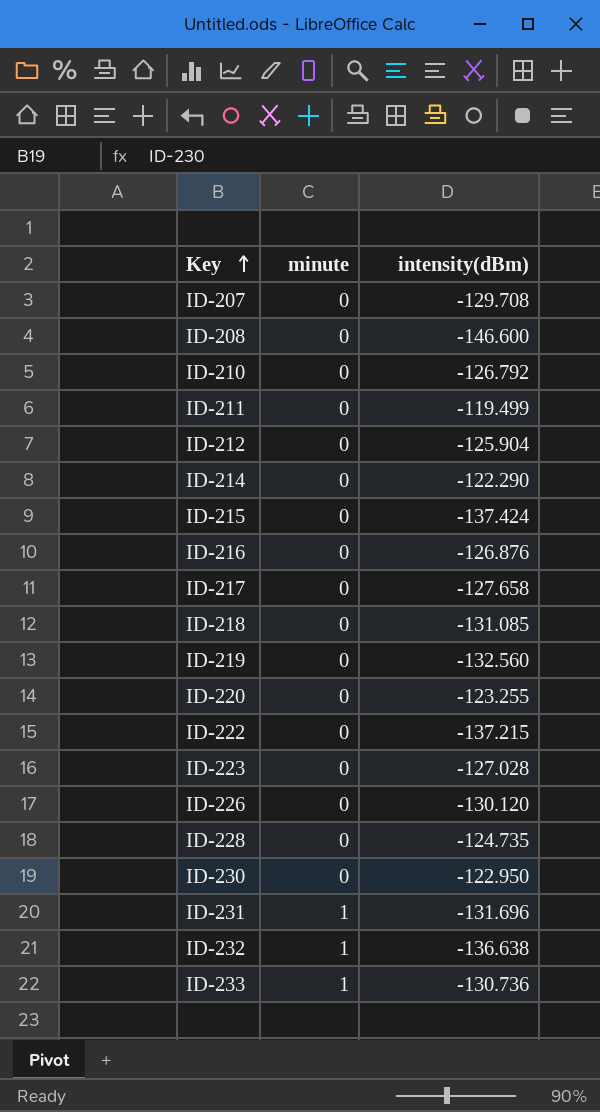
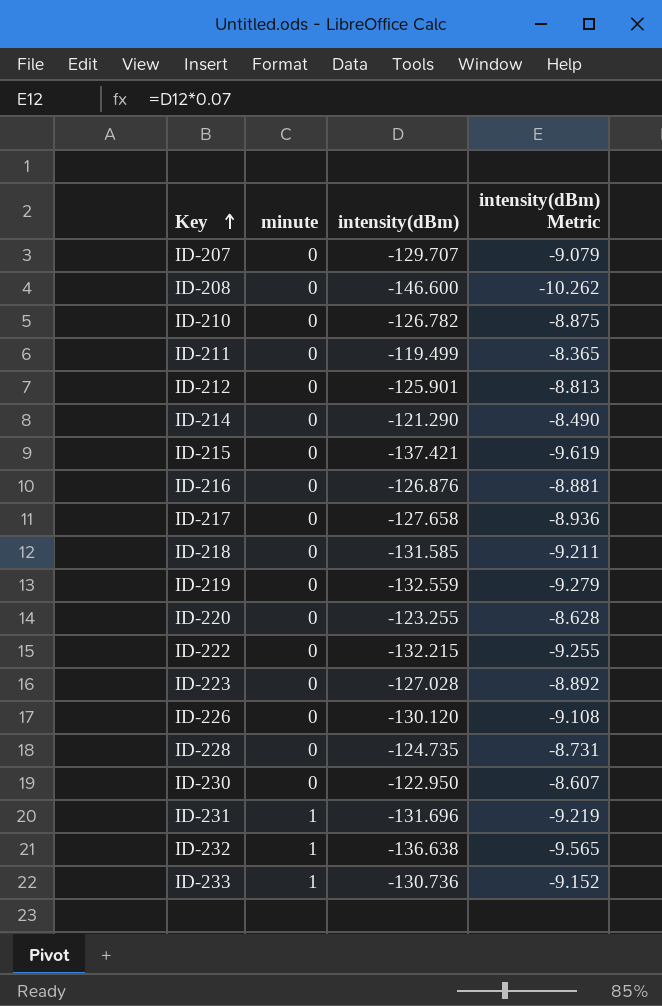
column intensity(dBm) Metric | formula: none -> [intensity(dBm)] * 0.07
ID-207 | intensity(dBm): -129.708 -> -129.707
ID-210 | intensity(dBm): -126.792 -> -126.782
ID-212 | intensity(dBm): -125.904 -> -125.901
ID-214 | intensity(dBm): -122.290 -> -121.290
ID-215 | intensity(dBm): -137.424 -> -137.421
ID-218 | intensity(dBm): -131.085 -> -131.585
ID-219 | intensity(dBm): -132.560 -> -132.559
ID-222 | intensity(dBm): -137.215 -> -132.215

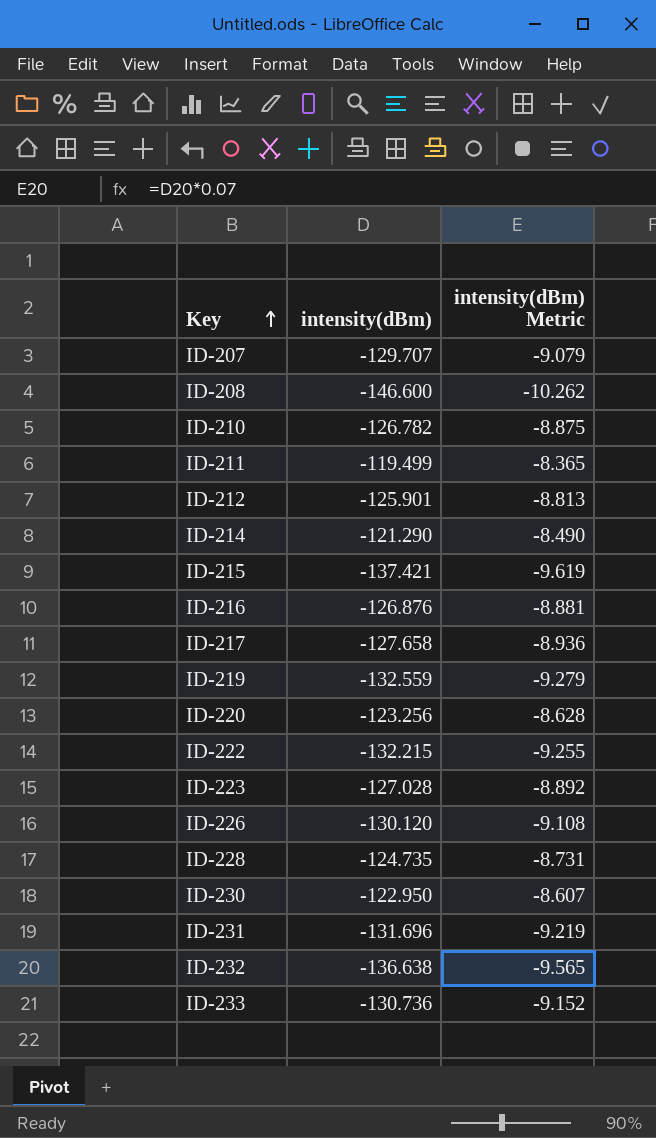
column minute | position: 2 -> none
row ID-218: 0 | -131.585 | -9.211 -> none
ID-220 | intensity(dBm): -123.255 -> -123.256

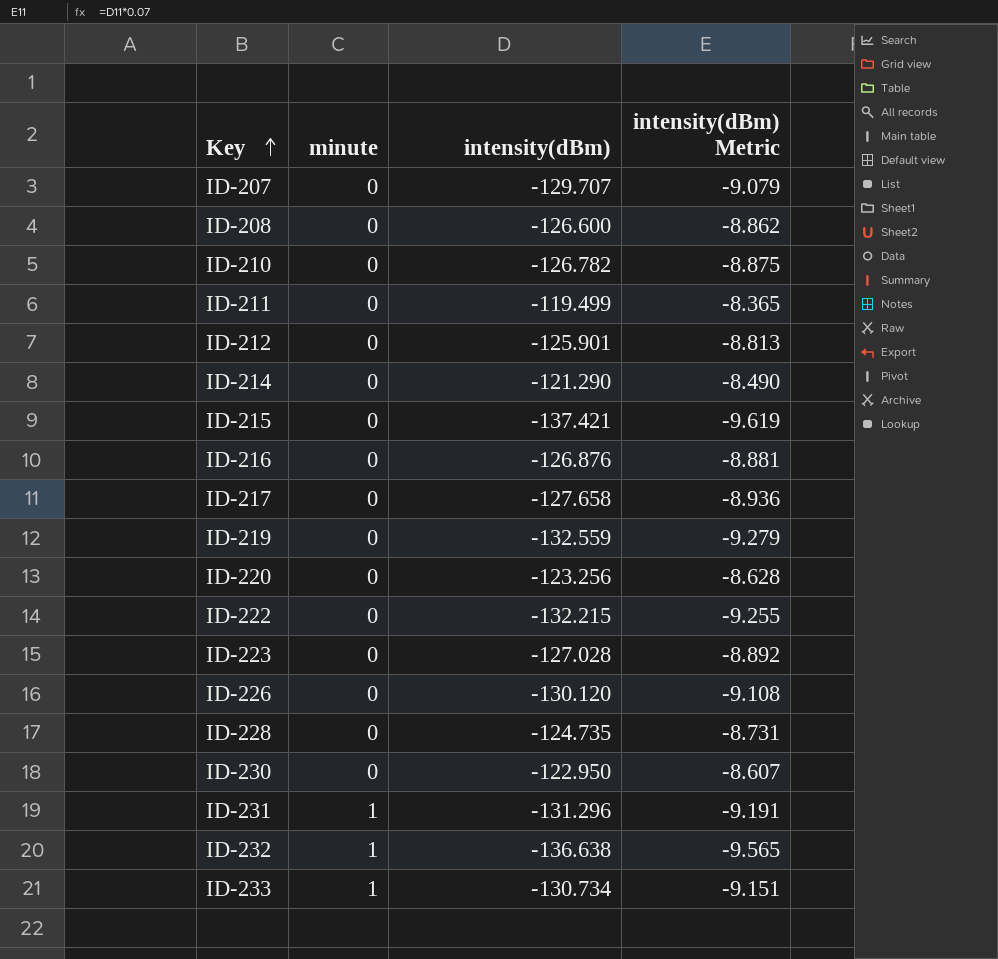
column minute | position: none -> 2
ID-208 | intensity(dBm): -146.600 -> -126.600
ID-208 | intensity(dBm) Metric: -10.262 -> -8.862
ID-231 | intensity(dBm): -131.696 -> -131.296
ID-231 | intensity(dBm) Metric: -9.219 -> -9.191
ID-233 | intensity(dBm): -130.736 -> -130.734
ID-233 | intensity(dBm) Metric: -9.152 -> -9.151

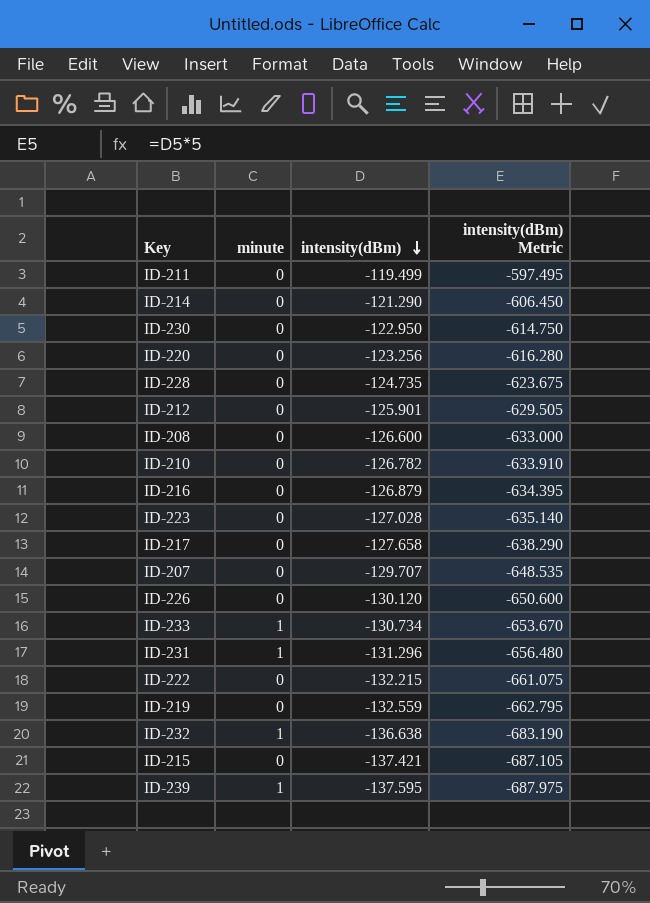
row order: Key ascending -> intensity(dBm) descending
column intensity(dBm) Metric | formula: [intensity(dBm)] * 0.07 -> [intensity(dBm)] * 5
ID-216 | intensity(dBm): -126.876 -> -126.879
row ID-239: none -> 1 | -137.595 | -687.975

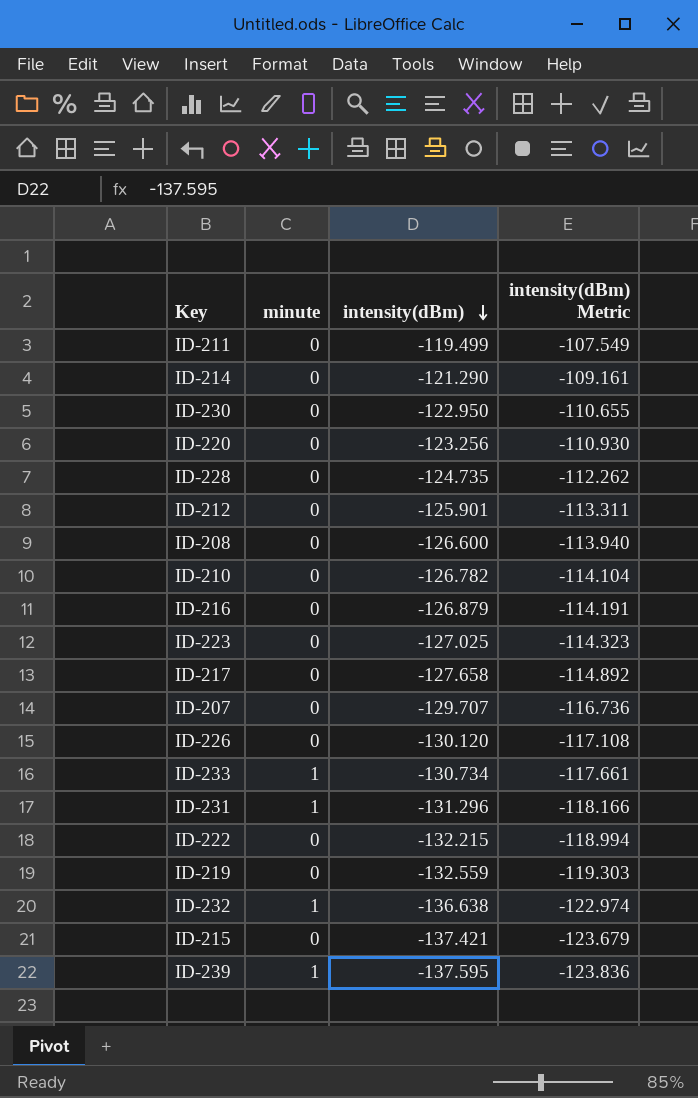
column intensity(dBm) Metric | formula: [intensity(dBm)] * 5 -> [intensity(dBm)] * 0.9
ID-223 | intensity(dBm): -127.028 -> -127.025

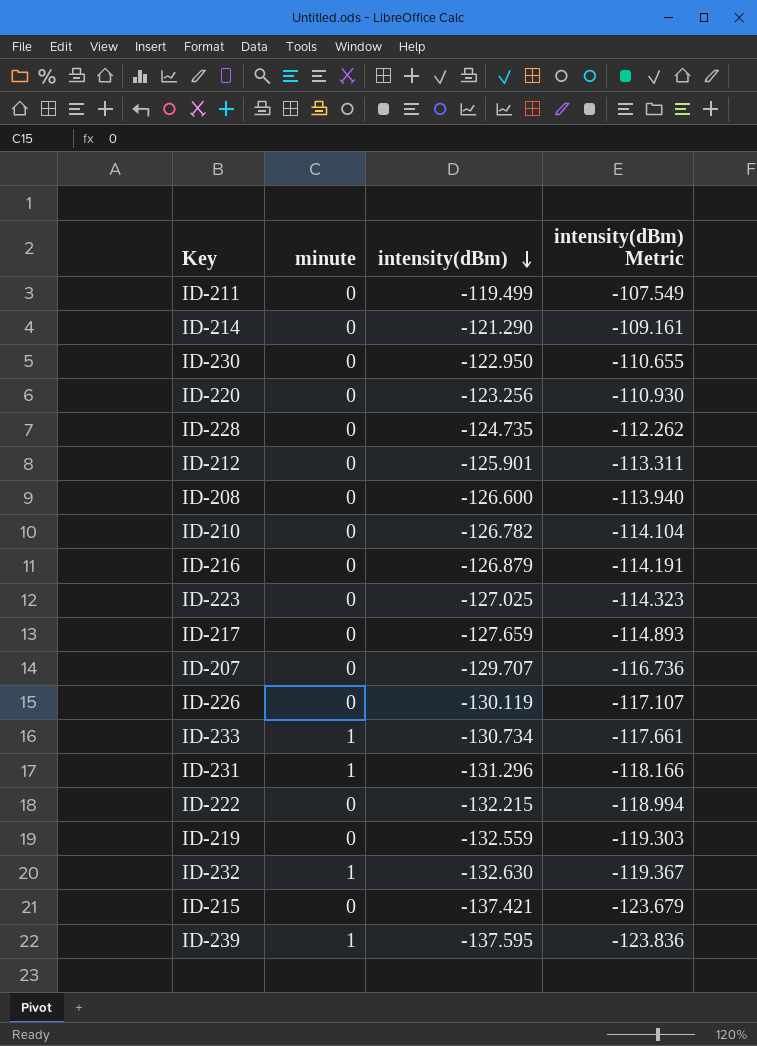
ID-217 | intensity(dBm): -127.658 -> -127.659
ID-217 | intensity(dBm) Metric: -114.892 -> -114.893
ID-226 | intensity(dBm): -130.120 -> -130.119
ID-226 | intensity(dBm) Metric: -117.108 -> -117.107
ID-232 | intensity(dBm): -136.638 -> -132.630
ID-232 | intensity(dBm) Metric: -122.974 -> -119.367

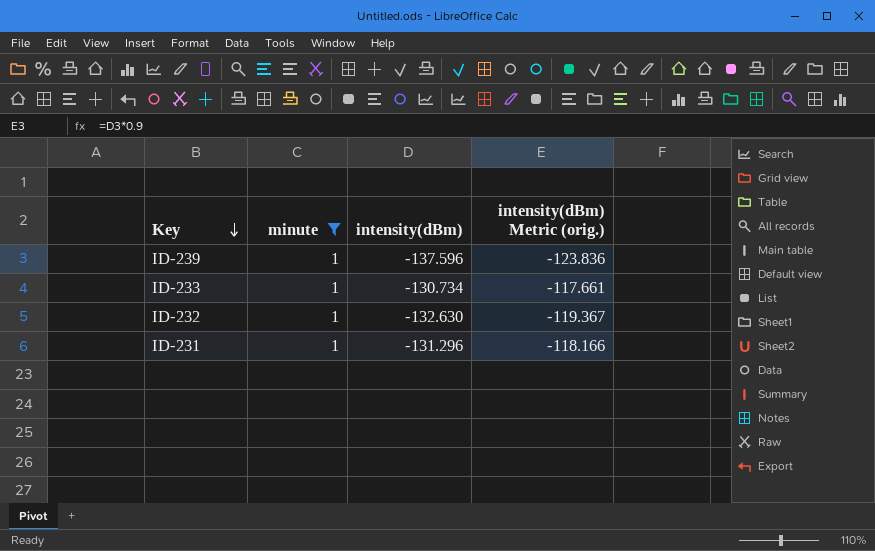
filter: none -> minute = 1
row order: intensity(dBm) descending -> Key descending
column name: intensity(dBm) Metric -> intensity(dBm) Metric (orig.)
ID-239 | intensity(dBm): -137.595 -> -137.596

